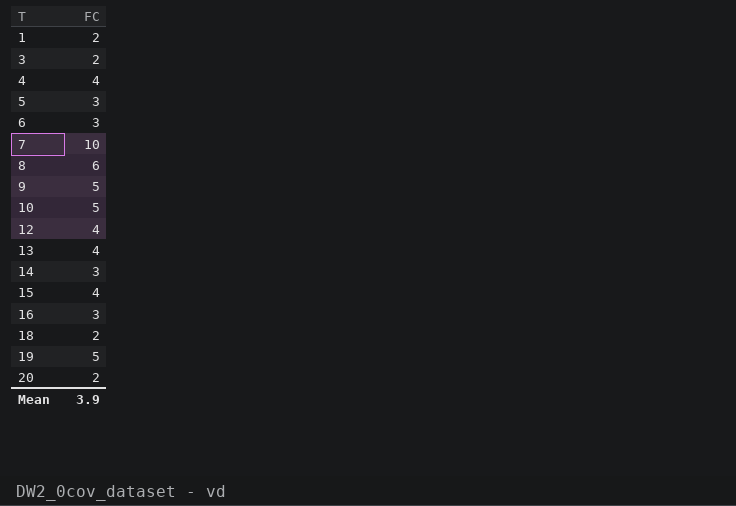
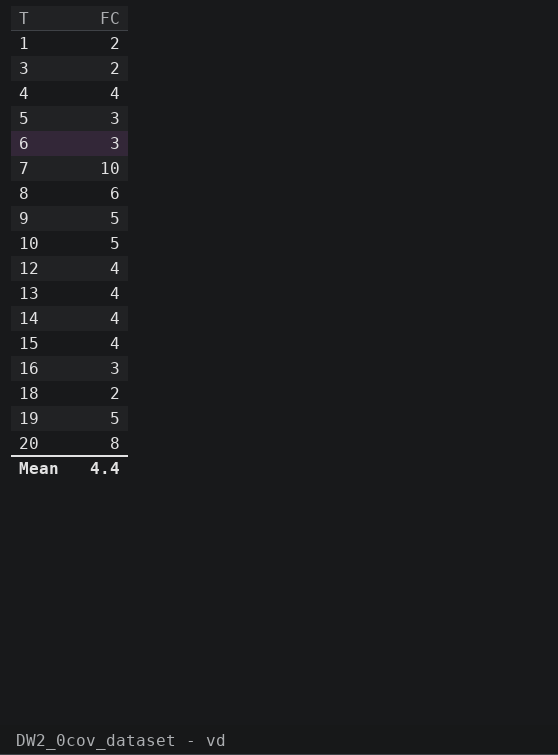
14 | FC: 3 -> 4
20 | FC: 2 -> 8
Mean | FC: 3.9 -> 4.4

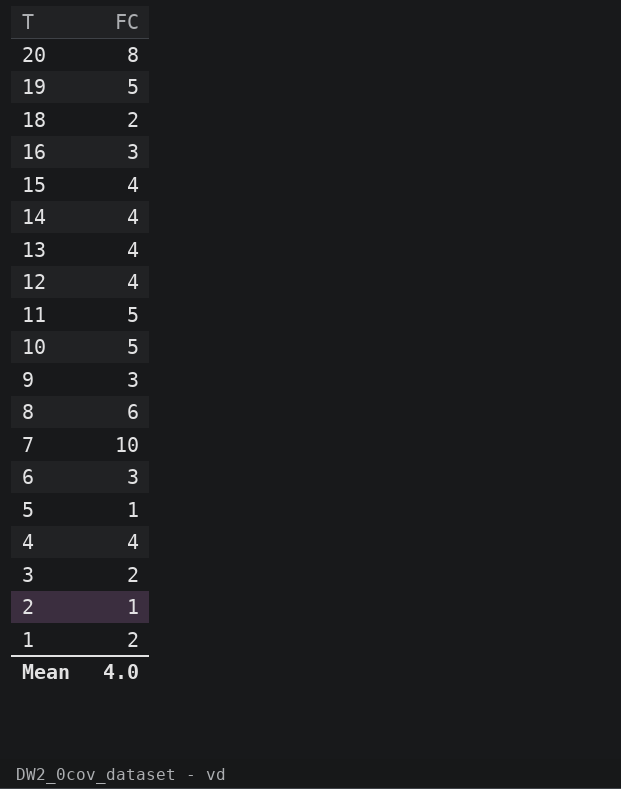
row order: T ascending -> T descending
row 11: none -> 5
9 | FC: 5 -> 3
5 | FC: 3 -> 1
row 2: none -> 1
Mean | FC: 4.4 -> 4.0

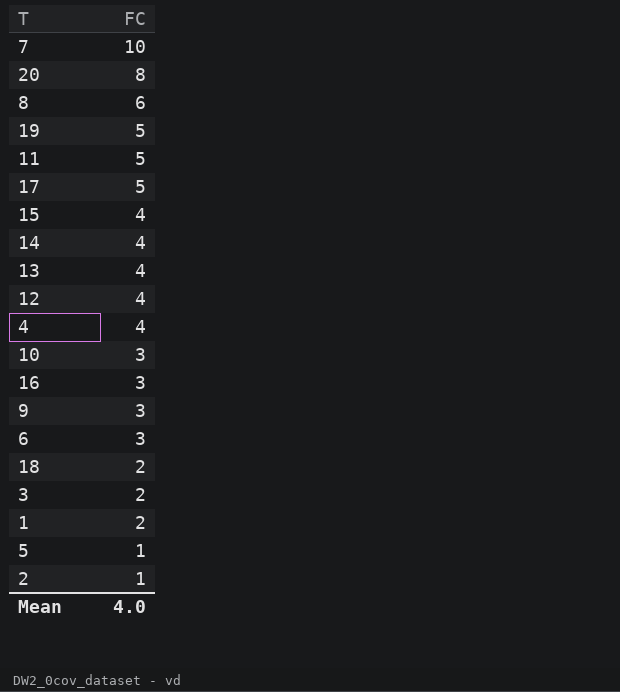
row order: T descending -> FC descending
row 17: none -> 5
10 | FC: 5 -> 3

